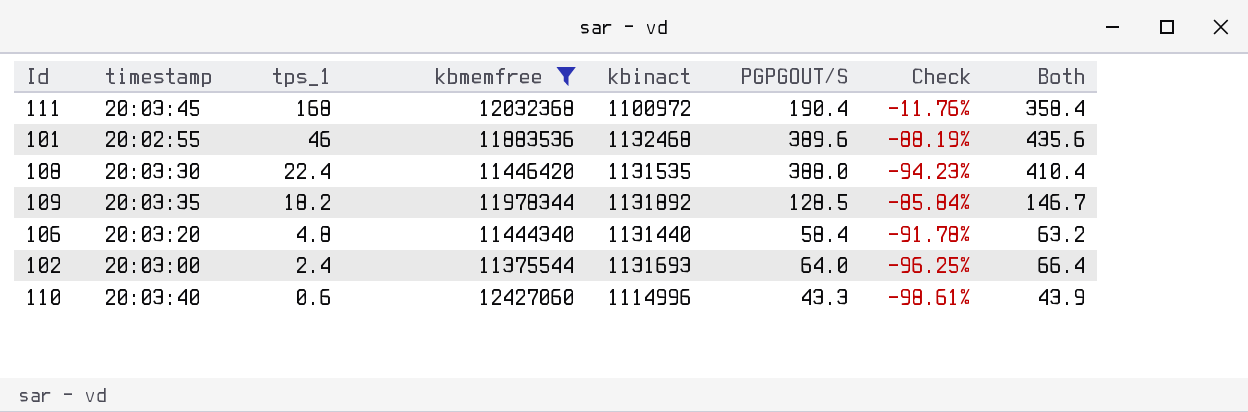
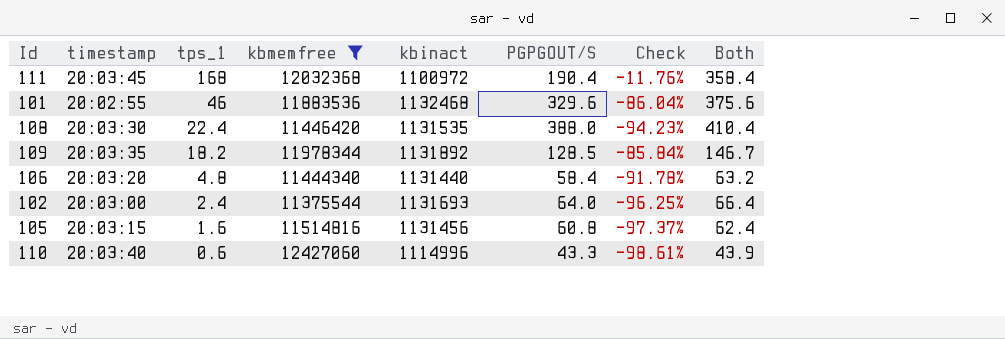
101 | PGPGOUT/S: 389.6 -> 329.6
101 | Check: -88.19% -> -86.04%
101 | Both: 435.6 -> 375.6
row 105: none -> 20:03:15 | 1.6 | 11514816 | 1131456 | 60.8 | -97.37% | 62.4

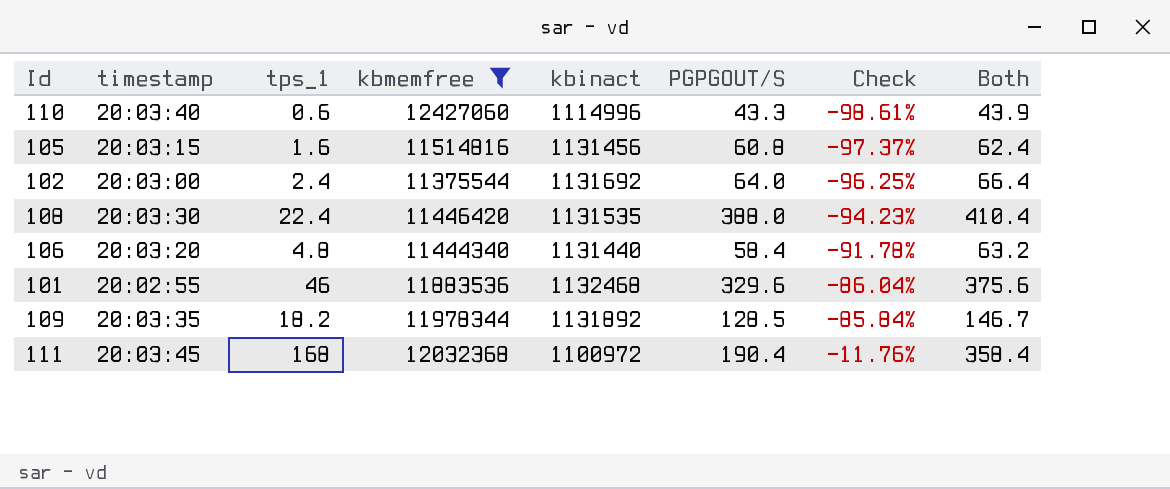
row order: tps_1 descending -> Check ascending
102 | kbinact: 1131693 -> 1131692

